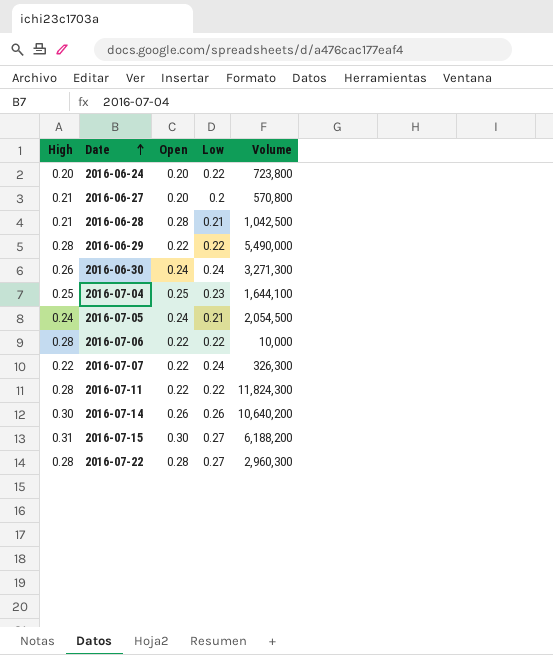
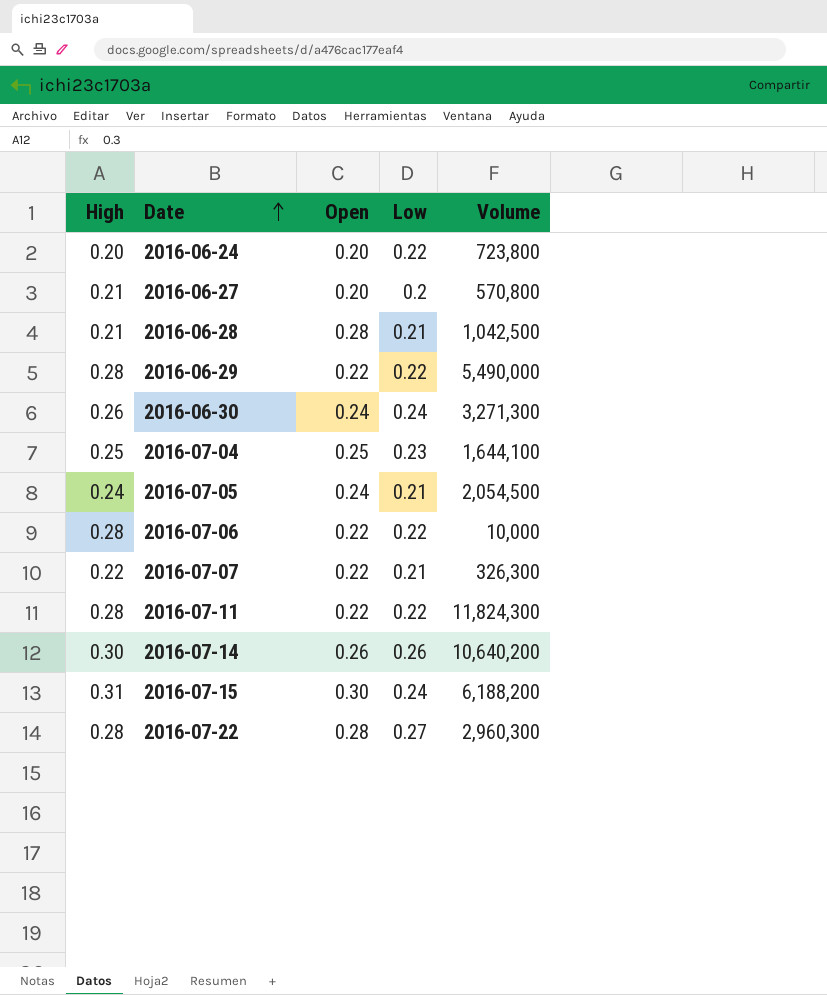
2016-07-07 | Low: 0.24 -> 0.21
2016-07-15 | Low: 0.27 -> 0.24

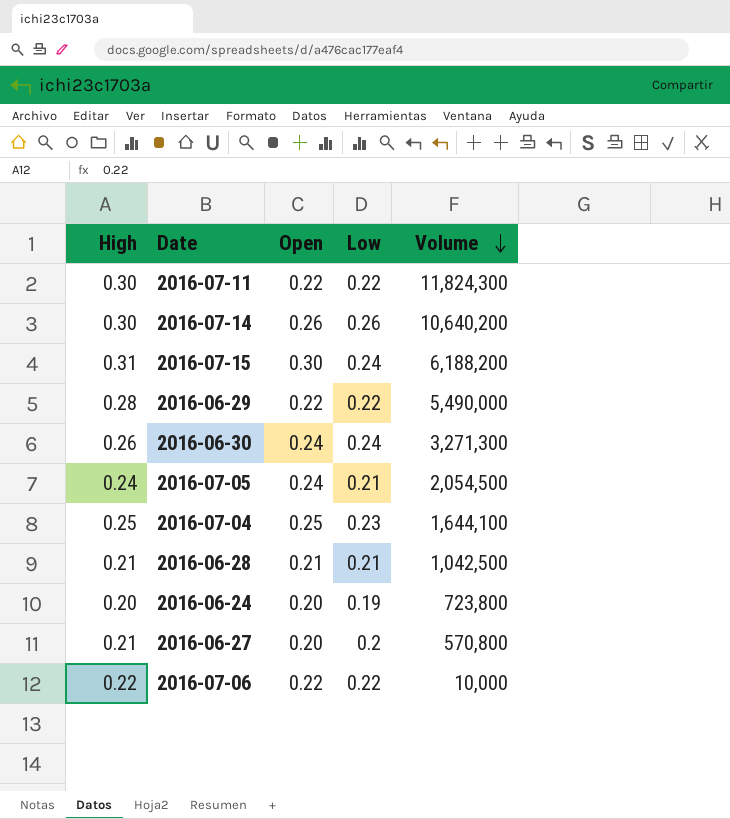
row order: Date ascending -> Volume descending
row 2016-07-07: 0.22 | 0.22 | 0.21 | 326,300 -> none
row 2016-07-22: 0.28 | 0.28 | 0.27 | 2,960,300 -> none
2016-07-11 | High: 0.28 -> 0.30
2016-06-28 | Open: 0.28 -> 0.21
2016-06-24 | Low: 0.22 -> 0.19
2016-07-06 | High: 0.28 -> 0.22

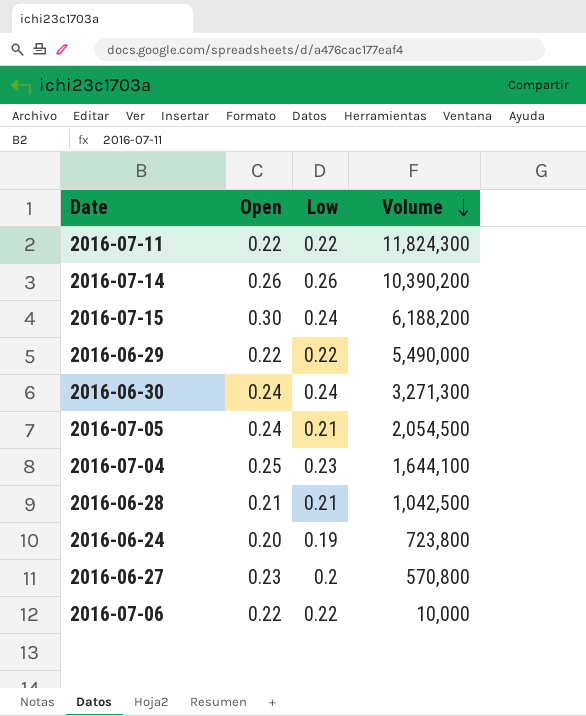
column High | position: 1 -> none
2016-07-14 | Volume: 10,640,200 -> 10,390,200
2016-06-27 | Open: 0.20 -> 0.23

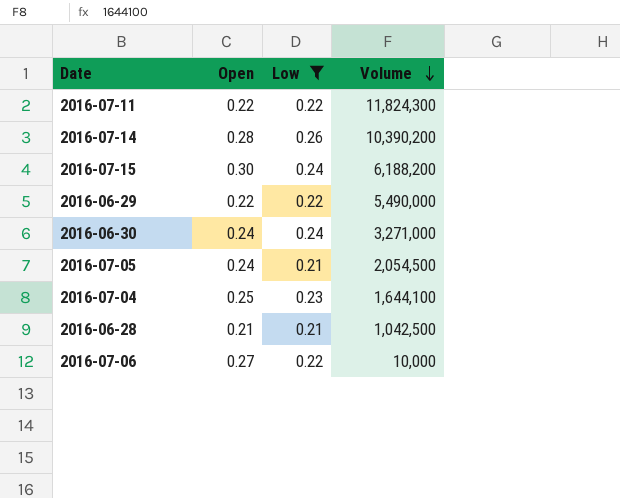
filter: none -> Low >= 0.21
2016-07-14 | Open: 0.26 -> 0.28
2016-06-30 | Volume: 3,271,300 -> 3,271,000
2016-07-06 | Open: 0.22 -> 0.27

